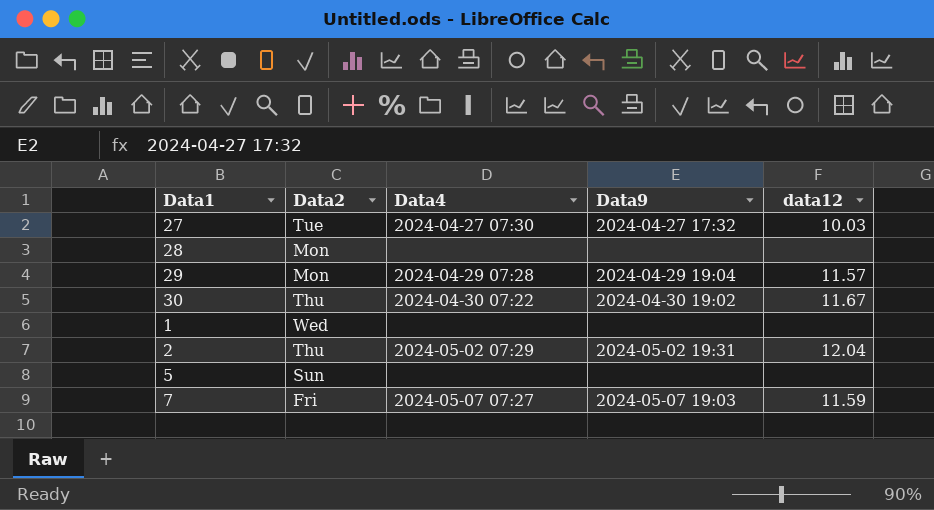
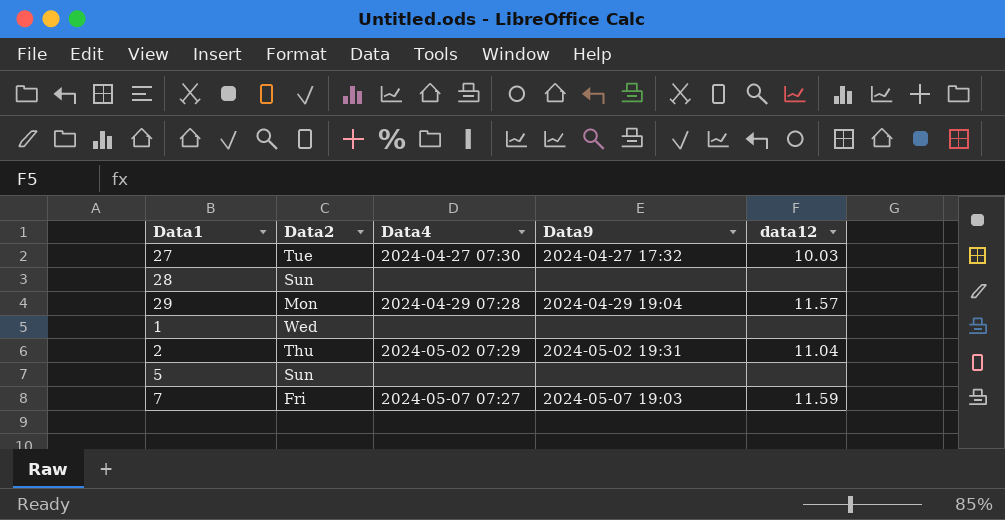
row 30: Thu | 2024-04-30 07:22 | 2024-04-30 19:02 | 11.67 -> none
28 | Data2: Mon -> Sun
2 | data12: 12.04 -> 11.04

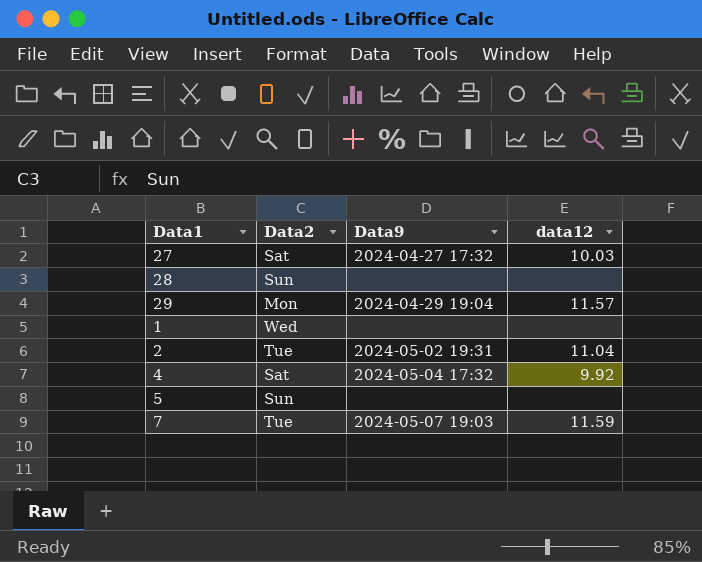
column Data4 | position: 3 -> none
27 | Data2: Tue -> Sat
2 | Data2: Thu -> Tue
row 4: none -> Sat | 2024-05-04 17:32 | 9.92
7 | Data2: Fri -> Tue

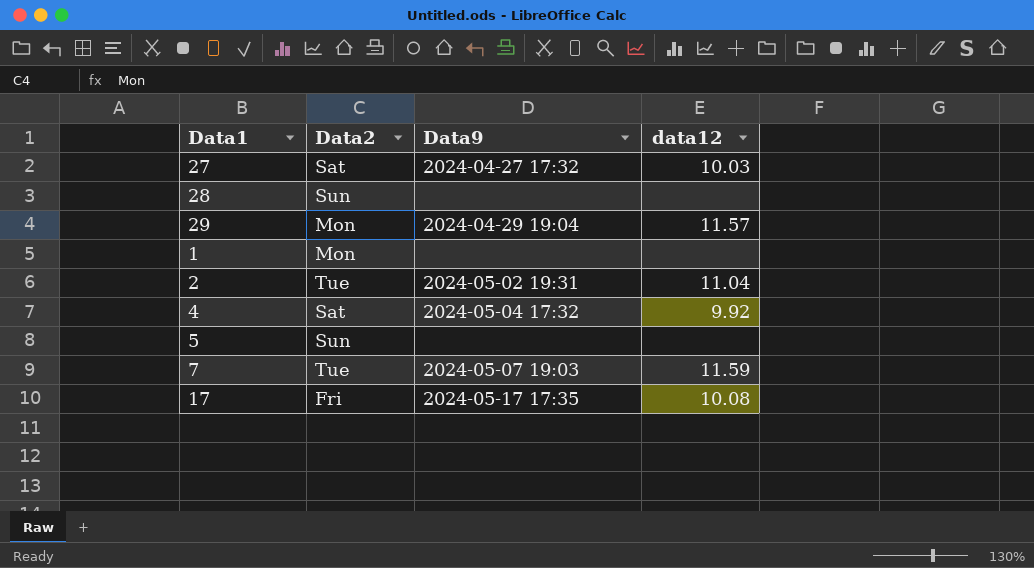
1 | Data2: Wed -> Mon
row 17: none -> Fri | 2024-05-17 17:35 | 10.08

